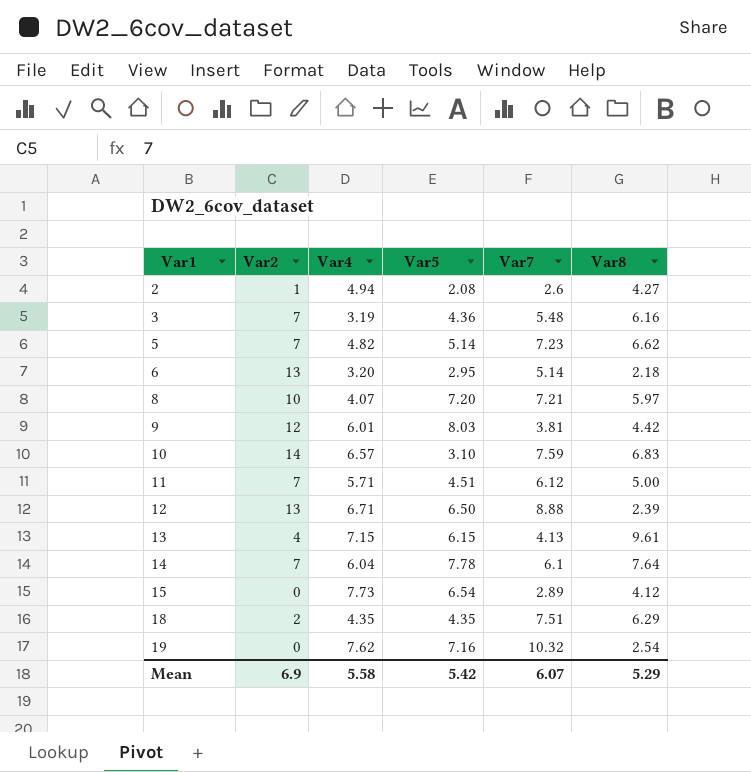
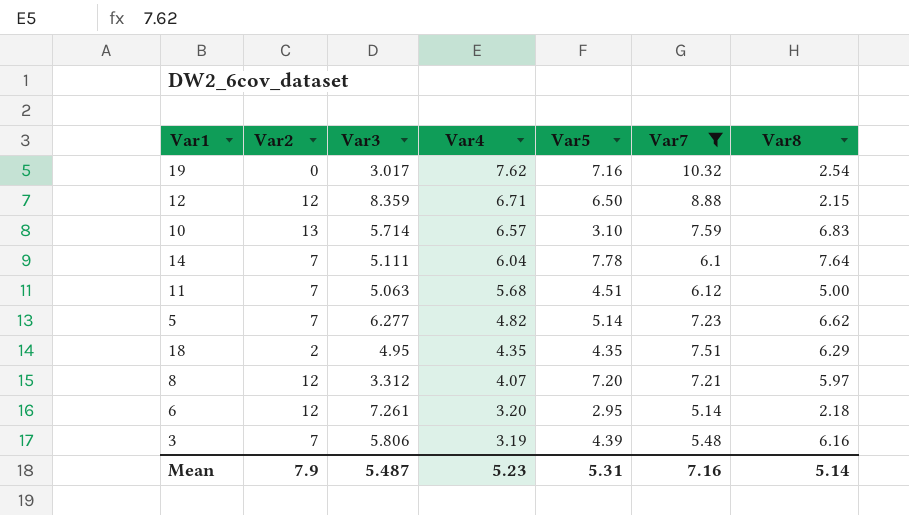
filter: none -> Var7 >= 5.14
row order: Var1 ascending -> Var4 descending
column Var3 | position: none -> 3
12 | Var2: 13 -> 12
12 | Var8: 2.39 -> 2.15
10 | Var2: 14 -> 13
11 | Var4: 5.71 -> 5.68
8 | Var2: 10 -> 12
6 | Var2: 13 -> 12
3 | Var5: 4.36 -> 4.39
Mean | Var2: 6.9 -> 7.9
Mean | Var4: 5.58 -> 5.23
Mean | Var5: 5.42 -> 5.31
Mean | Var7: 6.07 -> 7.16
Mean | Var8: 5.29 -> 5.14

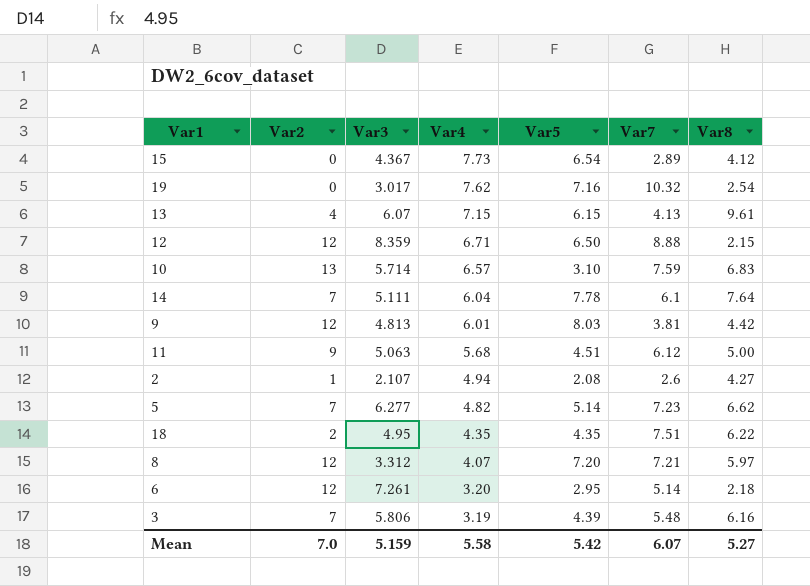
filter: Var7 >= 5.14 -> none
11 | Var2: 7 -> 9
18 | Var8: 6.29 -> 6.22
Mean | Var2: 7.9 -> 7.0
Mean | Var3: 5.487 -> 5.159
Mean | Var4: 5.23 -> 5.58
Mean | Var5: 5.31 -> 5.42
Mean | Var7: 7.16 -> 6.07
Mean | Var8: 5.14 -> 5.27

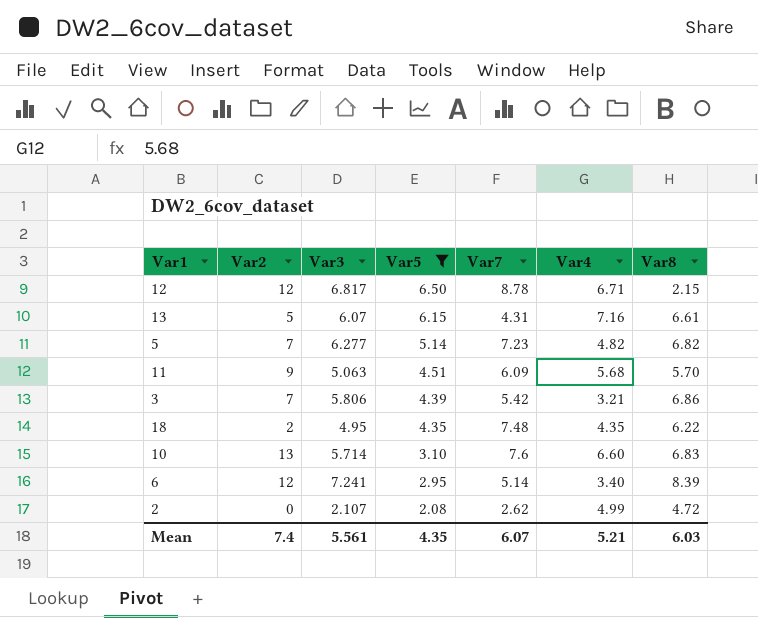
filter: none -> Var5 <= 6.50
row order: Var4 descending -> Var5 descending
column Var4 | position: 4 -> 6
12 | Var3: 8.359 -> 6.817
12 | Var7: 8.88 -> 8.78
13 | Var2: 4 -> 5
13 | Var7: 4.13 -> 4.31
13 | Var4: 7.15 -> 7.16
13 | Var8: 9.61 -> 6.61
5 | Var8: 6.62 -> 6.82
11 | Var7: 6.12 -> 6.09
11 | Var8: 5.00 -> 5.70
3 | Var7: 5.48 -> 5.42
3 | Var4: 3.19 -> 3.21
3 | Var8: 6.16 -> 6.86
18 | Var7: 7.51 -> 7.48
10 | Var7: 7.59 -> 7.6
10 | Var4: 6.57 -> 6.60
6 | Var3: 7.261 -> 7.241
6 | Var4: 3.20 -> 3.40
6 | Var8: 2.18 -> 8.39
2 | Var2: 1 -> 0
2 | Var7: 2.6 -> 2.62
2 | Var4: 4.94 -> 4.99
2 | Var8: 4.27 -> 4.72
Mean | Var2: 7.0 -> 7.4
Mean | Var3: 5.159 -> 5.561
Mean | Var5: 5.42 -> 4.35
Mean | Var4: 5.58 -> 5.21
Mean | Var8: 5.27 -> 6.03

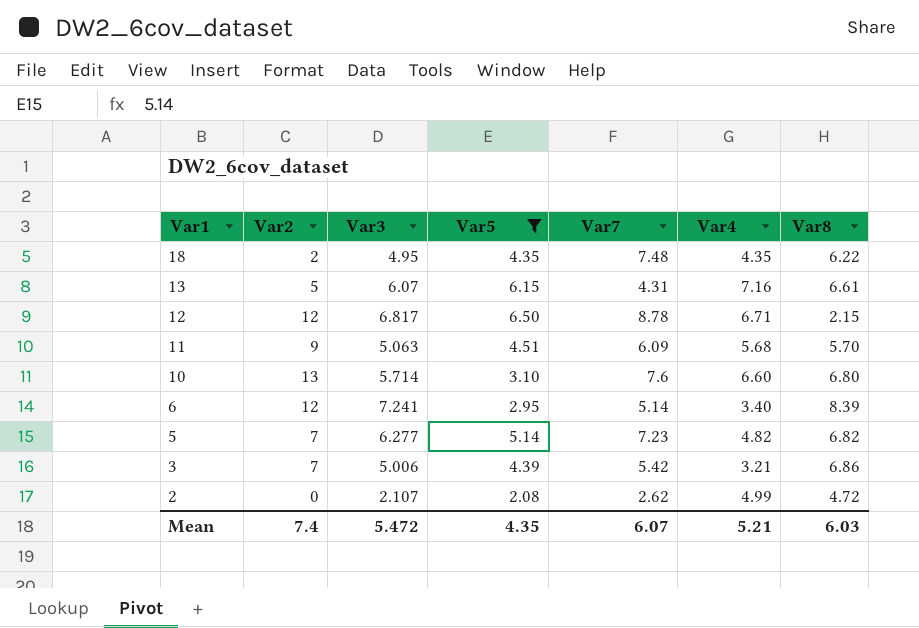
row order: Var5 descending -> Var1 descending
10 | Var8: 6.83 -> 6.80
3 | Var3: 5.806 -> 5.006
Mean | Var3: 5.561 -> 5.472

